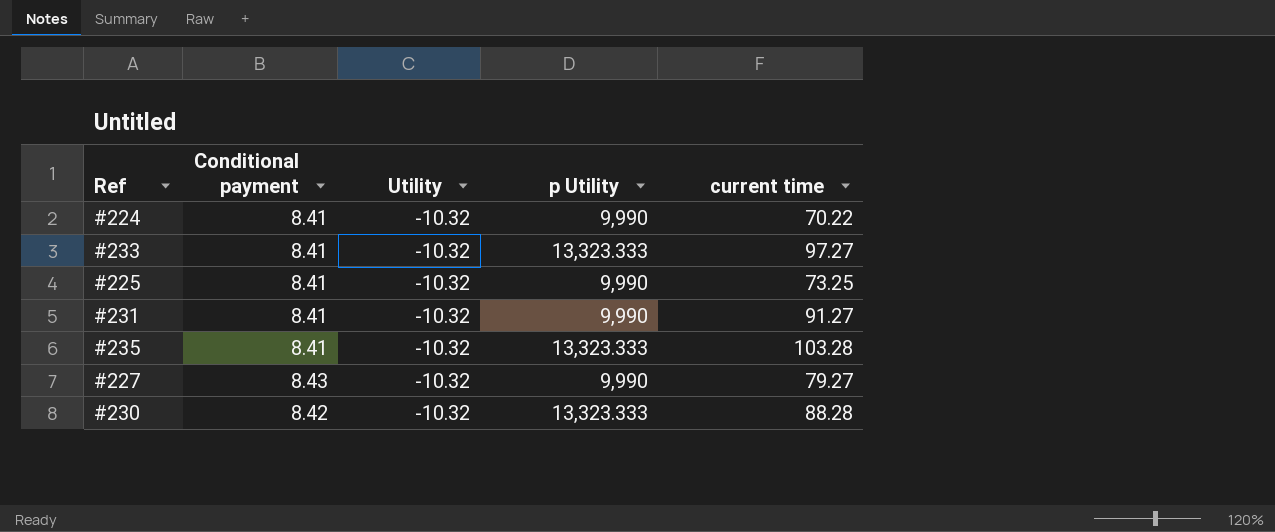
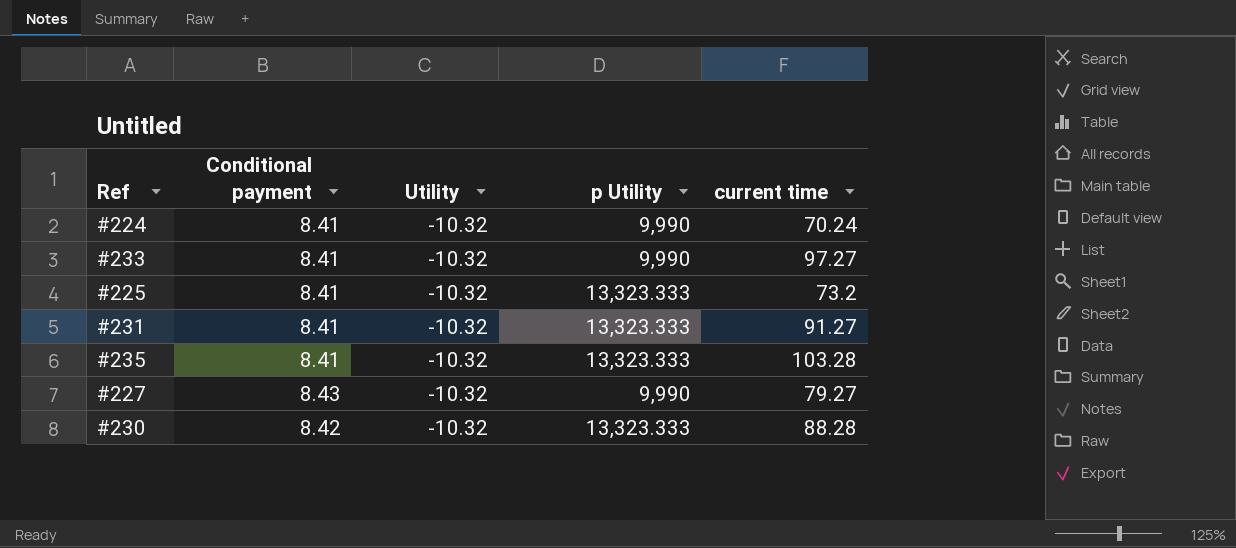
#224 | current time: 70.22 -> 70.24
#233 | p Utility: 13,323.333 -> 9,990
#225 | p Utility: 9,990 -> 13,323.333
#225 | current time: 73.25 -> 73.2
#231 | p Utility: 9,990 -> 13,323.333

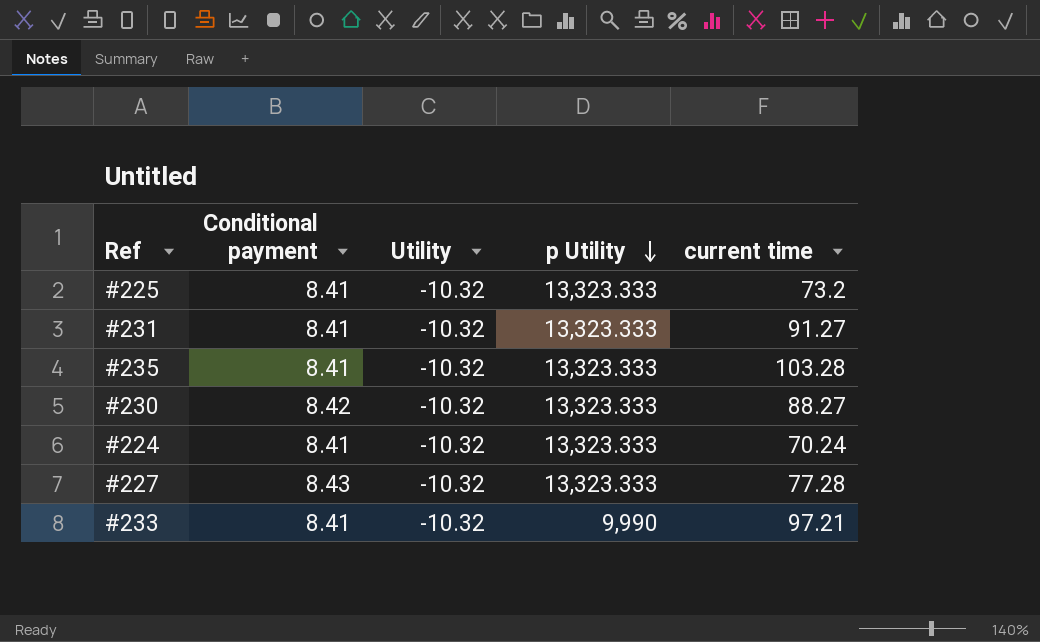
row order: none -> p Utility descending
#230 | current time: 88.28 -> 88.27
#224 | p Utility: 9,990 -> 13,323.333
#227 | p Utility: 9,990 -> 13,323.333
#227 | current time: 79.27 -> 77.28
#233 | current time: 97.27 -> 97.21

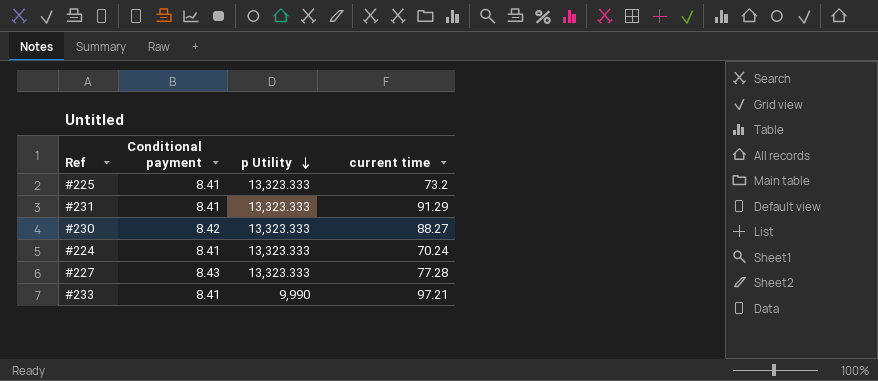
column Utility | position: 3 -> none
row #235: 8.41 | -10.32 | 13,323.333 | 103.28 -> none
#231 | current time: 91.27 -> 91.29

